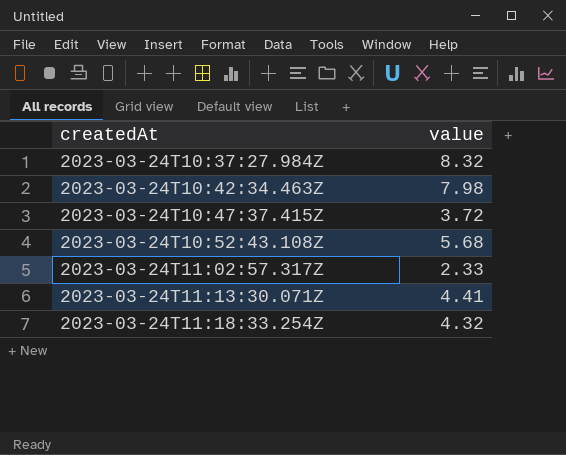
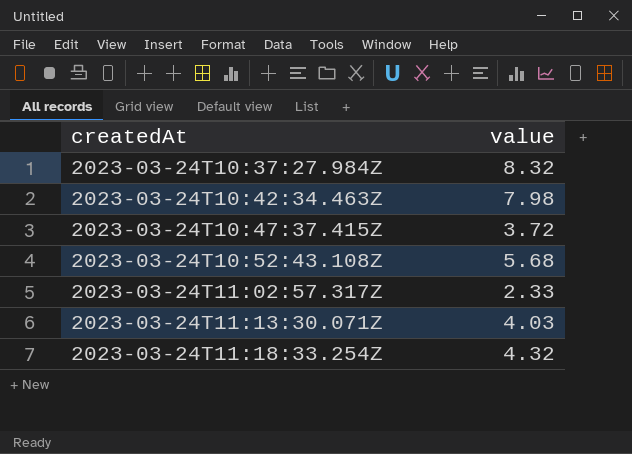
2023-03-24T11:13:30.071Z | value: 4.41 -> 4.03

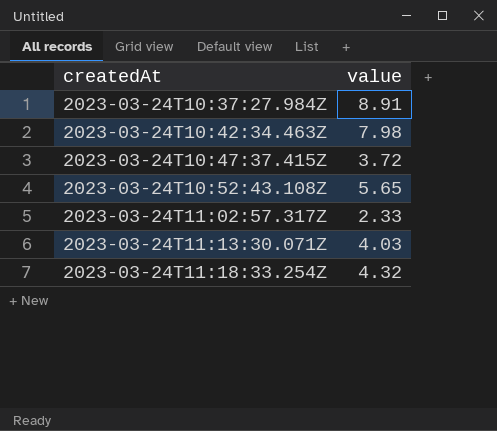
2023-03-24T10:37:27.984Z | value: 8.32 -> 8.91
2023-03-24T10:52:43.108Z | value: 5.68 -> 5.65

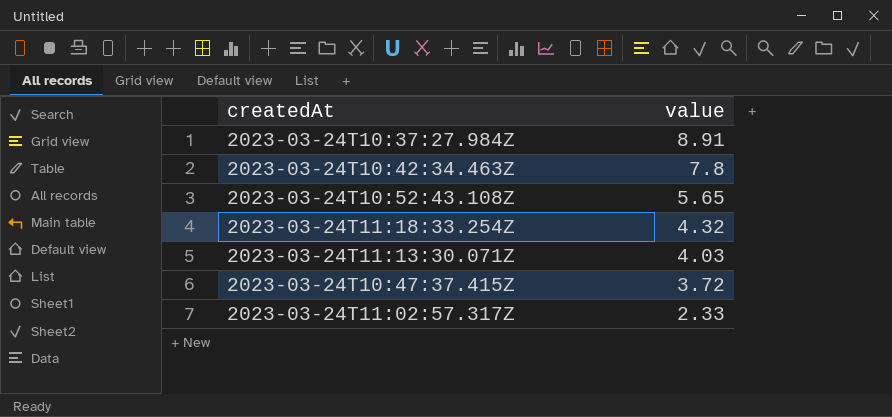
row order: createdAt ascending -> value descending
2023-03-24T10:42:34.463Z | value: 7.98 -> 7.8

